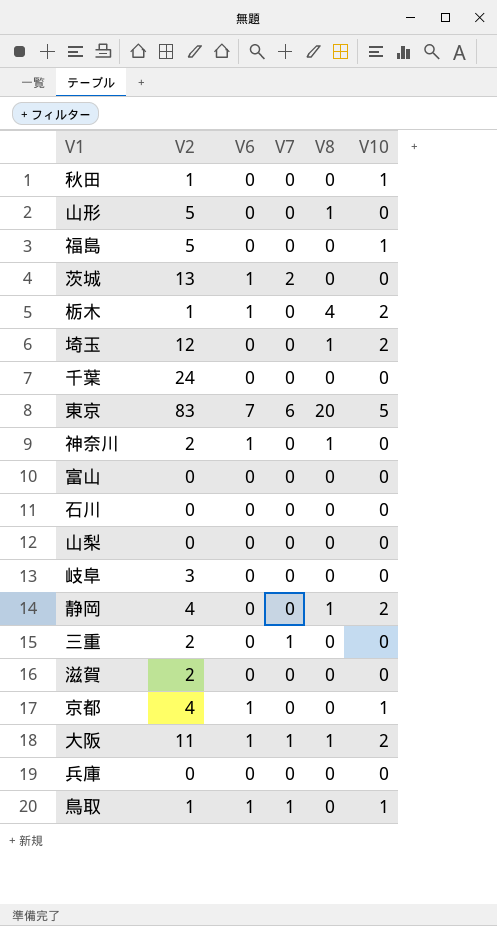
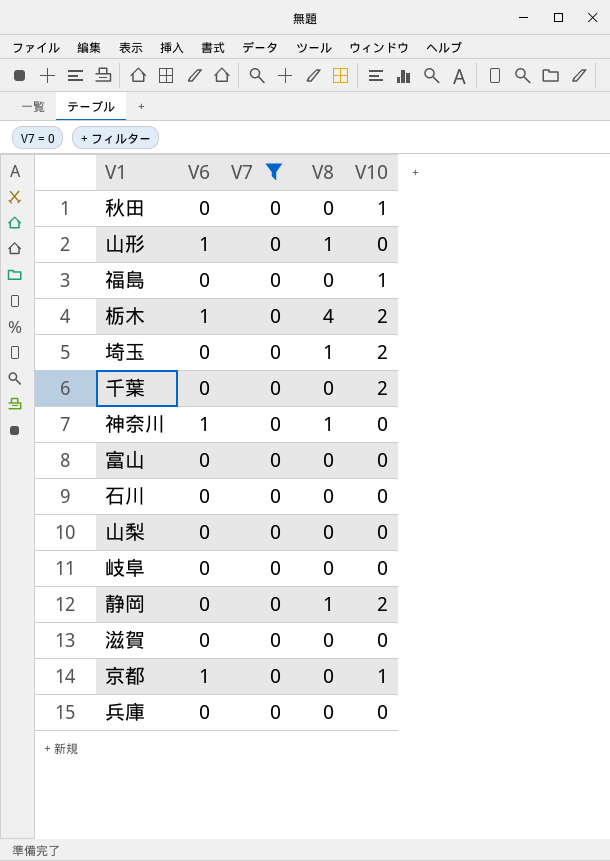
filter: none -> V7 = 0
column V2 | position: 2 -> none
山形 | V6: 0 -> 1
千葉 | V10: 0 -> 2

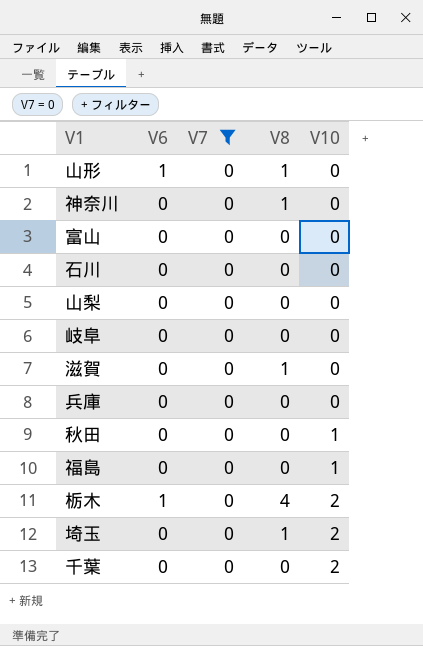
row order: none -> V10 ascending
row 静岡: 0 | 0 | 1 | 2 -> none
row 京都: 1 | 0 | 0 | 1 -> none
神奈川 | V6: 1 -> 0
滋賀 | V8: 0 -> 1

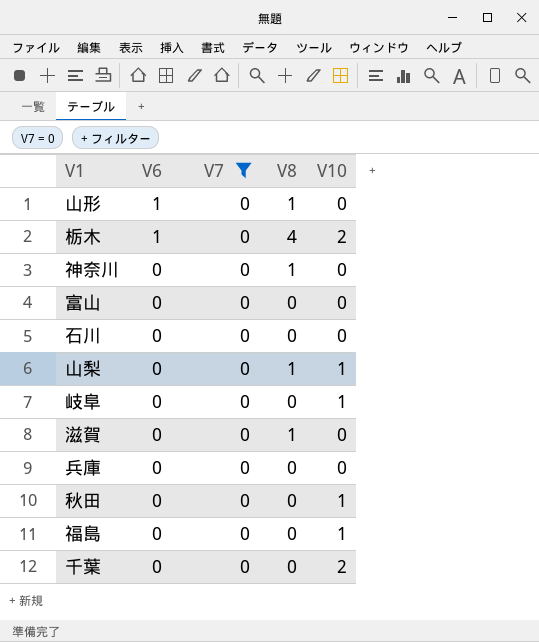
row order: V10 ascending -> V6 descending
row 埼玉: 0 | 0 | 1 | 2 -> none
山梨 | V8: 0 -> 1
山梨 | V10: 0 -> 1
岐阜 | V10: 0 -> 1

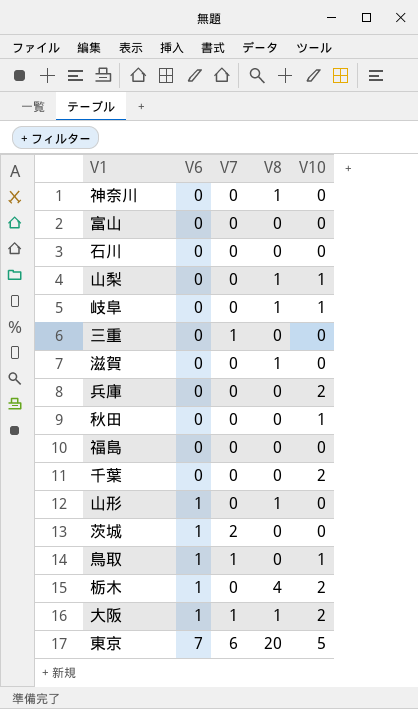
filter: V7 = 0 -> none
row order: V6 descending -> V6 ascending
岐阜 | V8: 0 -> 1
兵庫 | V10: 0 -> 2
福島 | V10: 1 -> 0

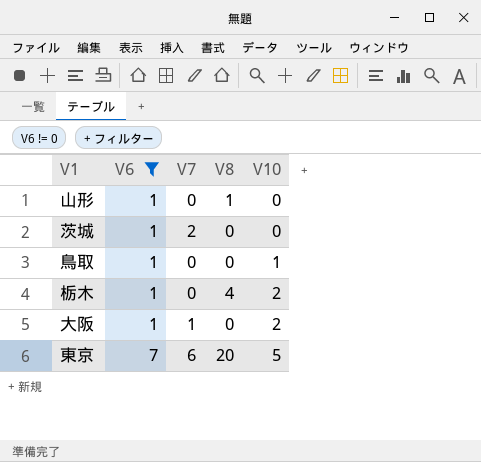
filter: none -> V6 != 0
鳥取 | V7: 1 -> 0
大阪 | V8: 1 -> 0

